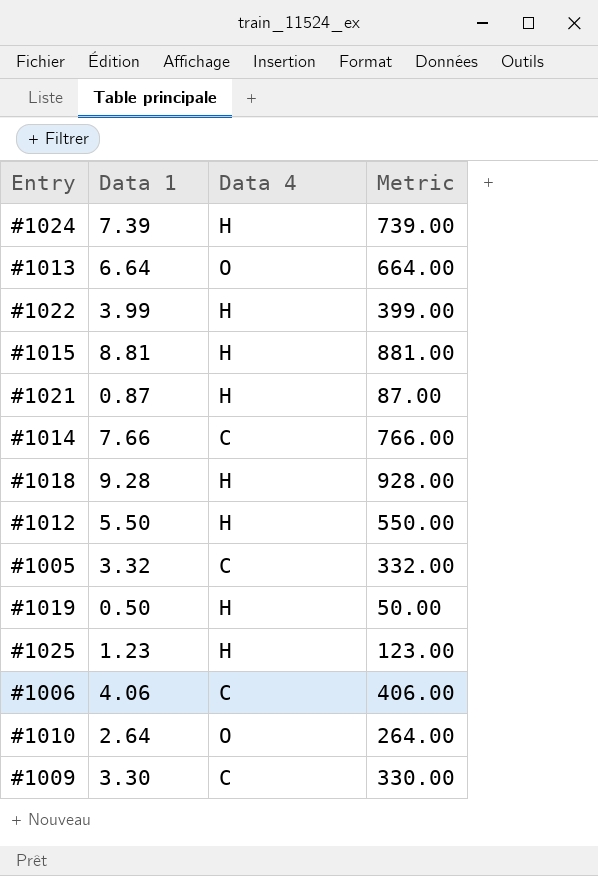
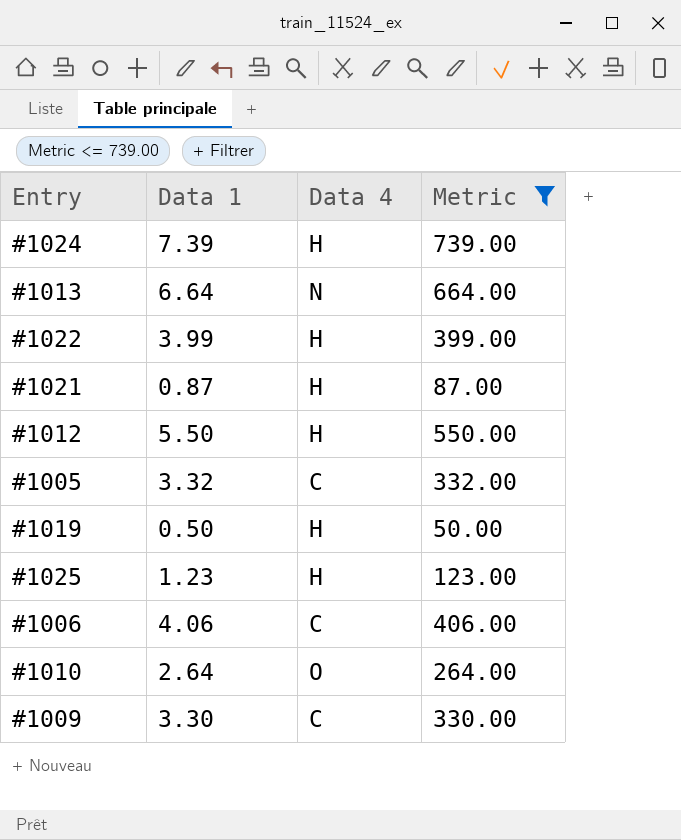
filter: none -> Metric <= 739.00
#1013 | Data 4: O -> N

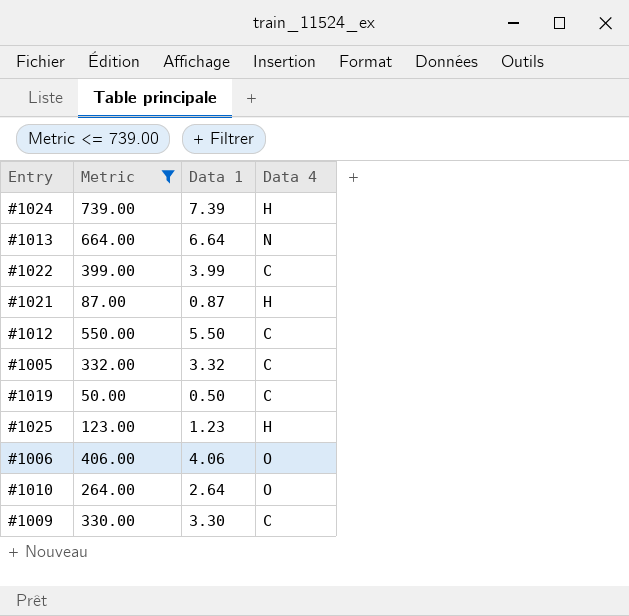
column Metric | position: 4 -> 2
#1022 | Data 4: H -> C
#1012 | Data 4: H -> C
#1019 | Data 4: H -> C
#1006 | Data 4: C -> O

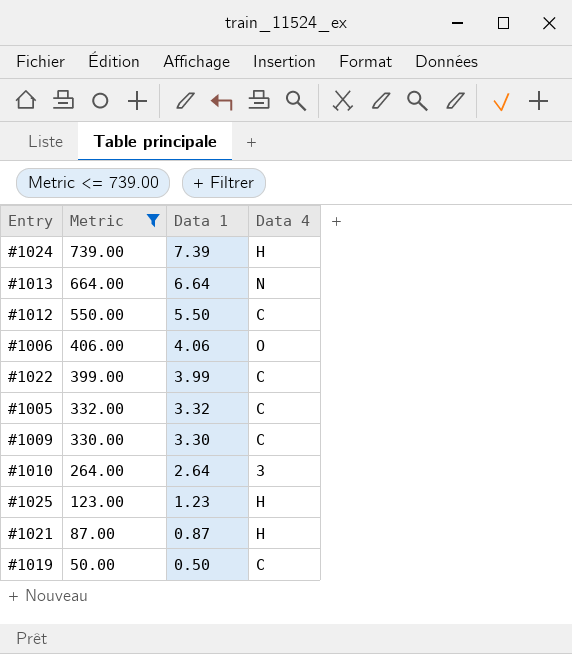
row order: none -> Metric descending
#1010 | Data 4: O -> 3

